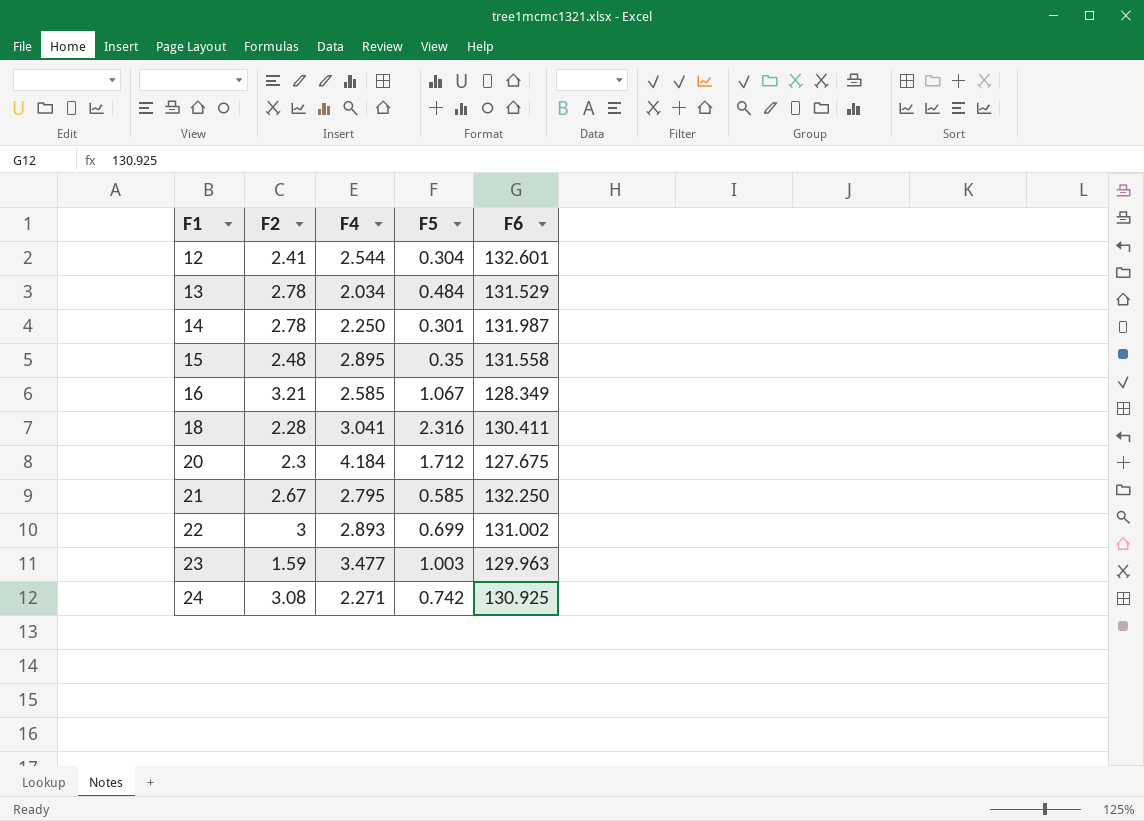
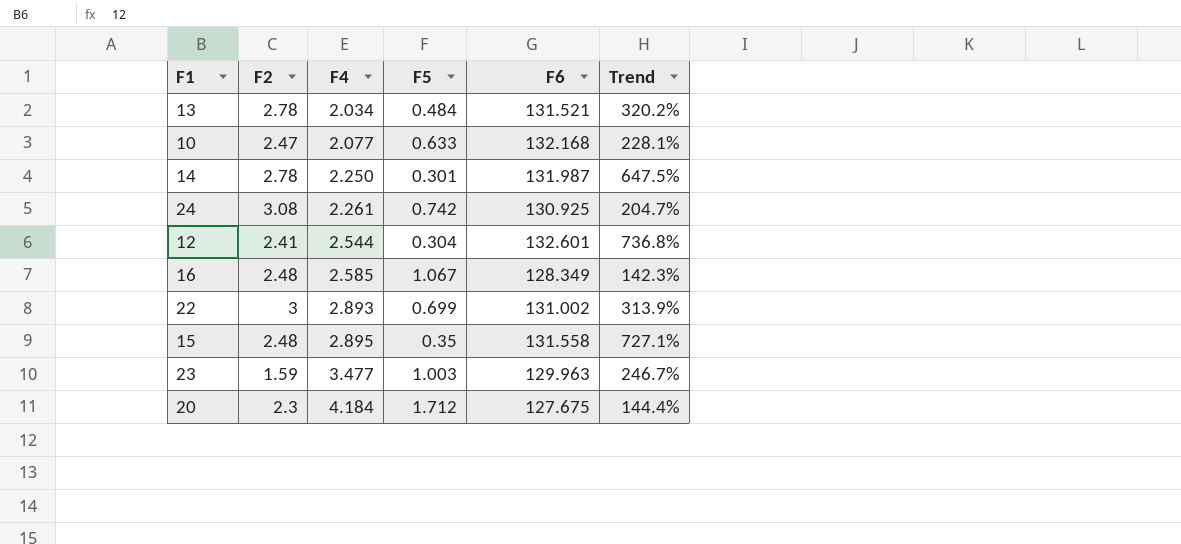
row order: F1 ascending -> F4 ascending
column Trend | formula: none -> ([F4] - [F5]) / [F5]
row 18: 2.28 | 3.041 | 2.316 | 130.411 -> none
row 21: 2.67 | 2.795 | 0.585 | 132.250 -> none
13 | F6: 131.529 -> 131.521
row 10: none -> 2.47 | 2.077 | 0.633 | 132.168 | 228.1%
24 | F4: 2.271 -> 2.261
16 | F2: 3.21 -> 2.48

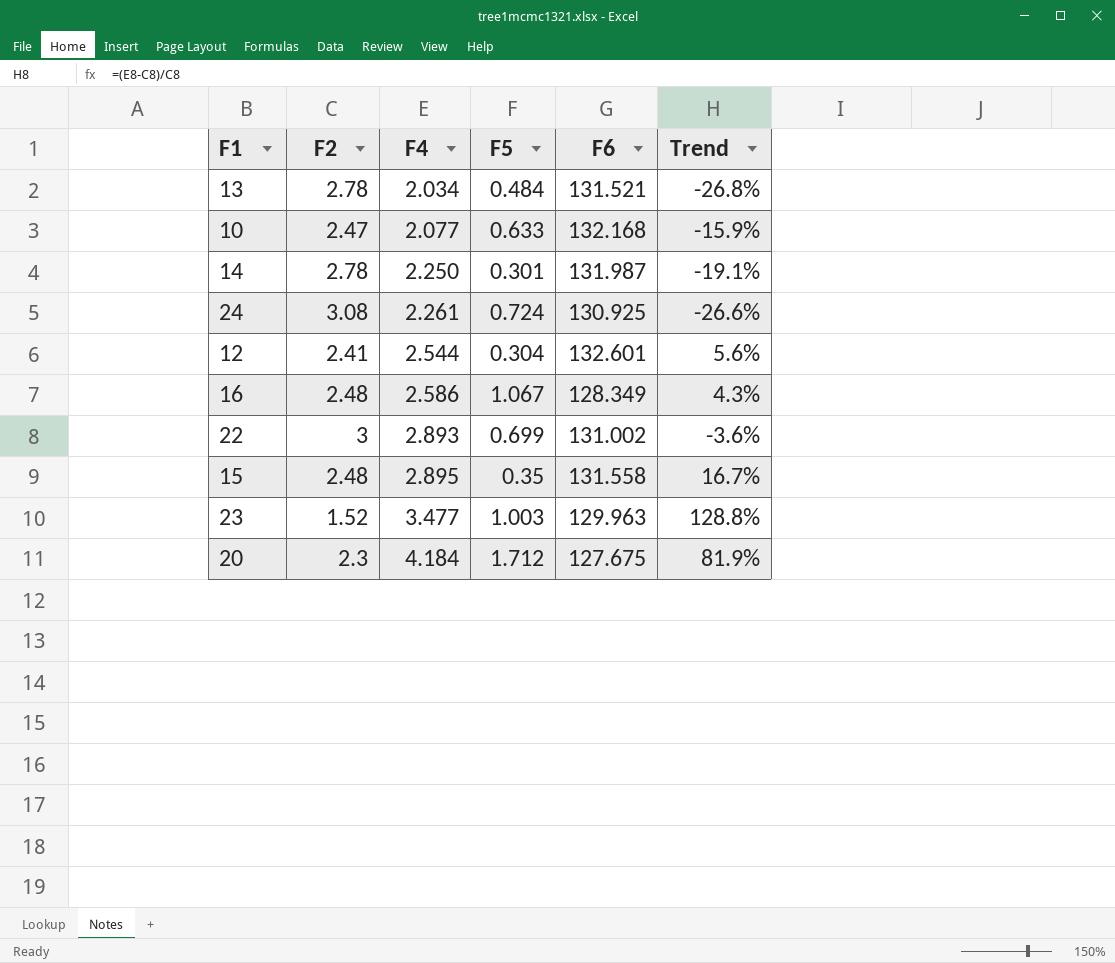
column Trend | formula: ([F4] - [F5]) / [F5] -> ([F4] - [F2]) / [F2]
24 | F5: 0.742 -> 0.724
16 | F4: 2.585 -> 2.586
23 | F2: 1.59 -> 1.52

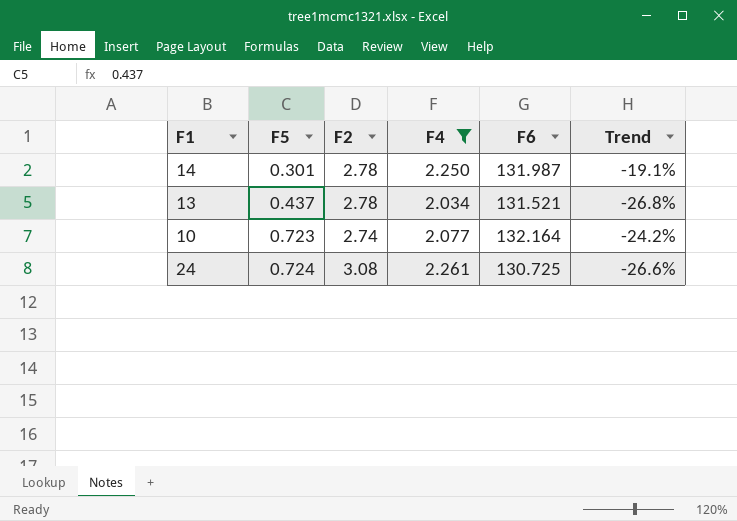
filter: none -> F4 <= 2.261
row order: F4 ascending -> F5 ascending
column F5 | position: 4 -> 2
13 | F5: 0.484 -> 0.437
10 | F5: 0.633 -> 0.723
10 | F2: 2.47 -> 2.74
10 | F6: 132.168 -> 132.164
10 | Trend: -15.9% -> -24.2%
24 | F6: 130.925 -> 130.725

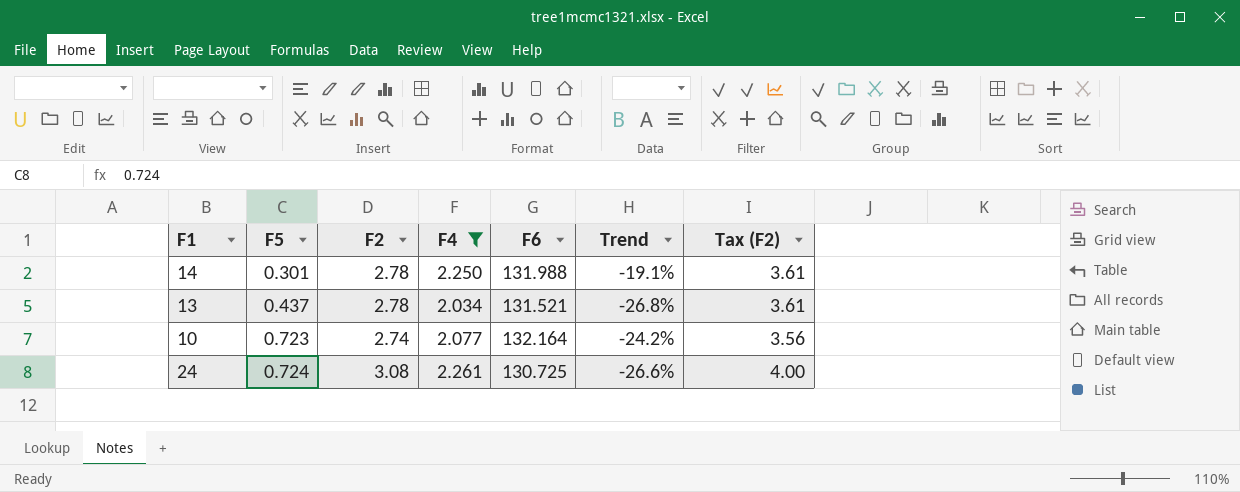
column Tax (F2) | formula: none -> [F2] * 1.3
14 | F6: 131.987 -> 131.988

